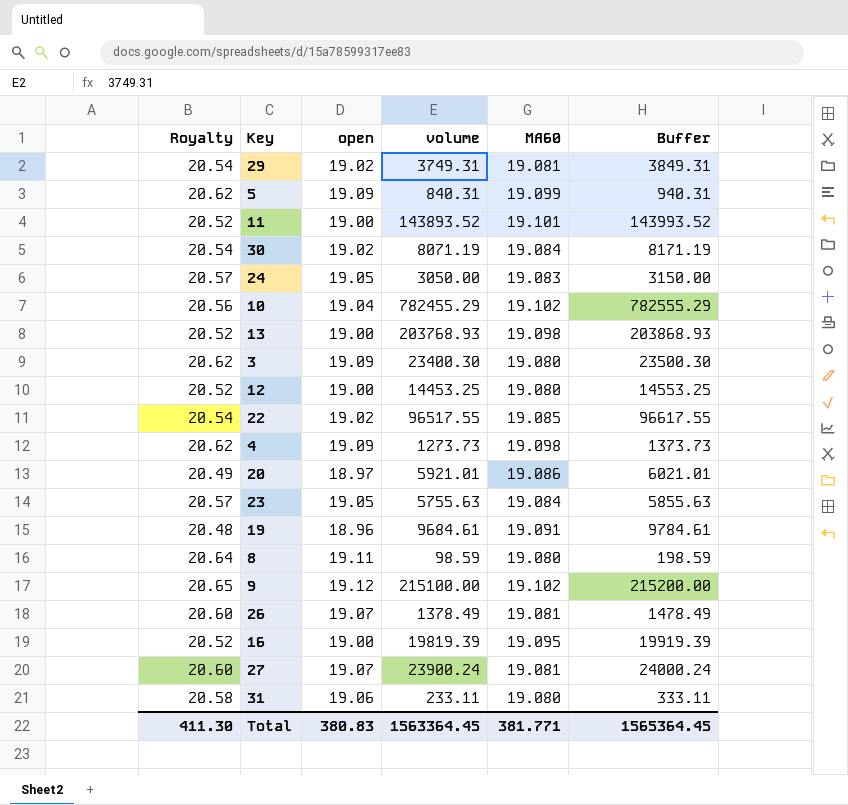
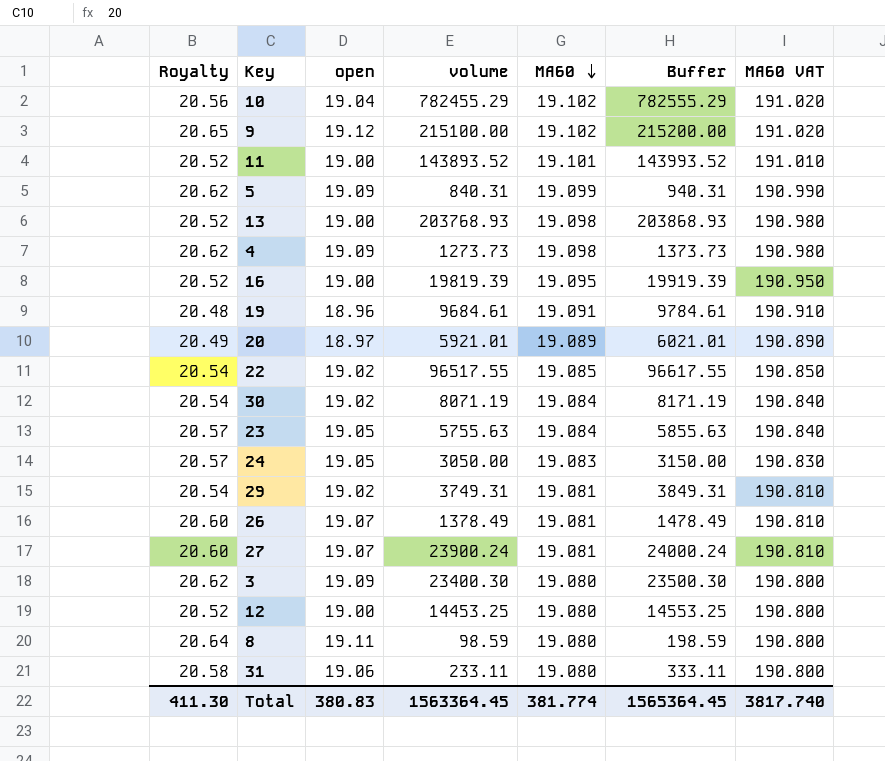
row order: none -> MA60 descending
column MA60 VAT | formula: none -> [MA60] * 10
20 | MA60: 19.086 -> 19.089
Total | MA60: 381.771 -> 381.774

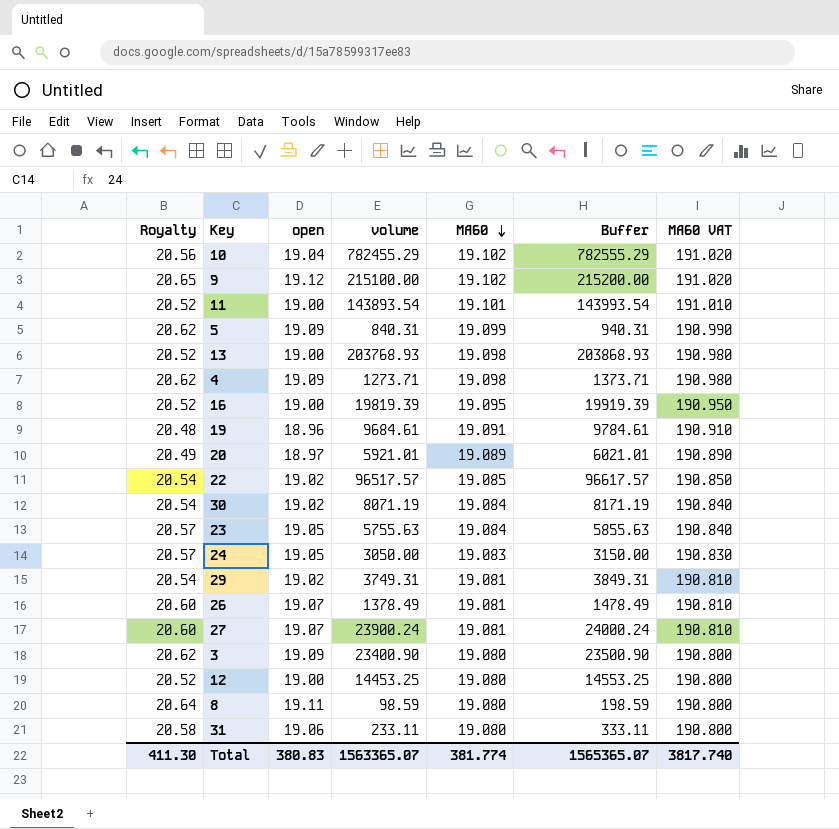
11 | volume: 143893.52 -> 143893.54
11 | Buffer: 143993.52 -> 143993.54
4 | volume: 1273.73 -> 1273.71
4 | Buffer: 1373.73 -> 1373.71
22 | volume: 96517.55 -> 96517.57
22 | Buffer: 96617.55 -> 96617.57
3 | volume: 23400.30 -> 23400.90
3 | Buffer: 23500.30 -> 23500.90
Total | volume: 1563364.45 -> 1563365.07
Total | Buffer: 1565364.45 -> 1565365.07

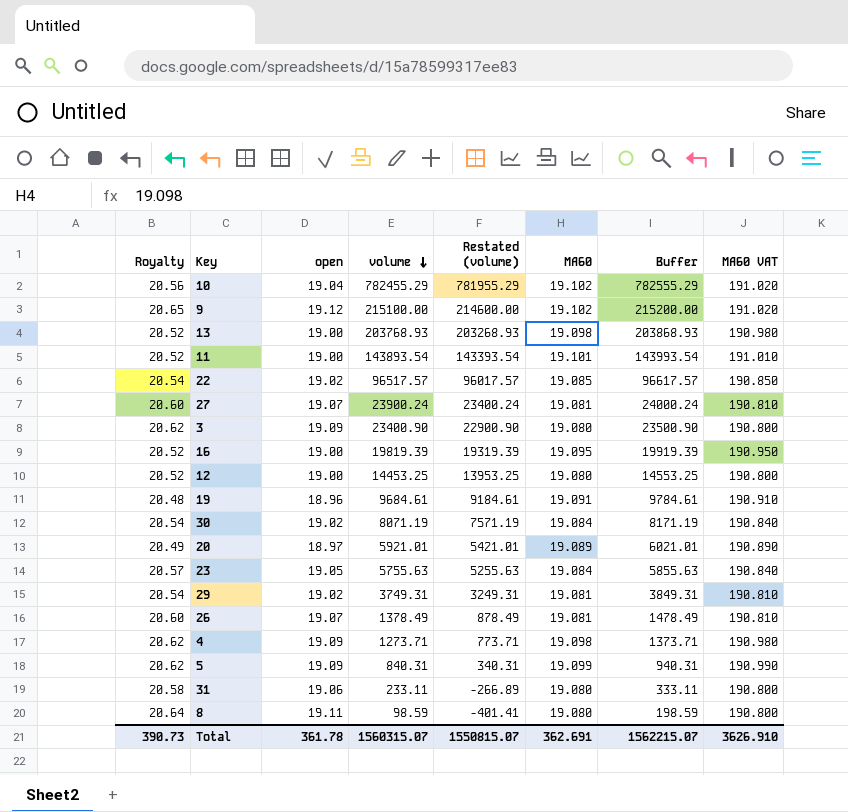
row order: MA60 descending -> volume descending
column Restated (volume) | formula: none -> [volume] - 500
row 24: 20.57 | 19.05 | 3050.00 | 19.083 | 3150.00 | 190.830 -> none
Total | Royalty: 411.30 -> 390.73
Total | open: 380.83 -> 361.78
Total | volume: 1563365.07 -> 1560315.07
Total | MA60: 381.774 -> 362.691
Total | Buffer: 1565365.07 -> 1562215.07
Total | MA60 VAT: 3817.740 -> 3626.910

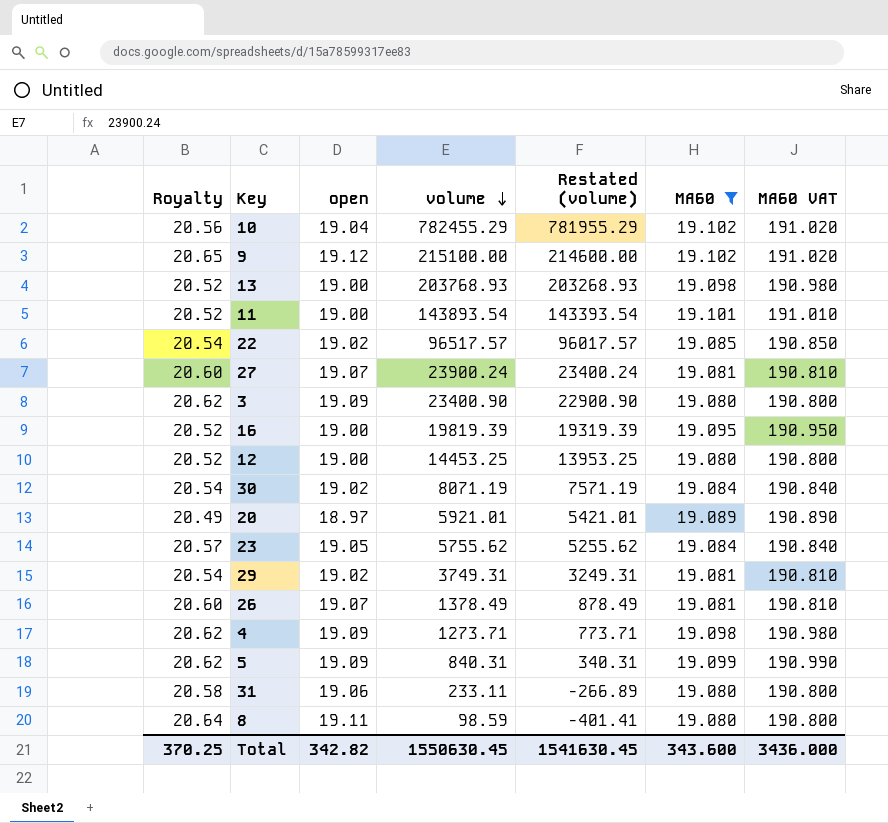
filter: none -> MA60 != 19.091
column Buffer | formula: [volume] + 100 -> none
23 | volume: 5755.63 -> 5755.62
23 | Restated (volume): 5255.63 -> 5255.62
Total | Royalty: 390.73 -> 370.25
Total | open: 361.78 -> 342.82
Total | volume: 1560315.07 -> 1550630.45
Total | Restated (volume): 1550815.07 -> 1541630.45
Total | MA60: 362.691 -> 343.600
Total | MA60 VAT: 3626.910 -> 3436.000

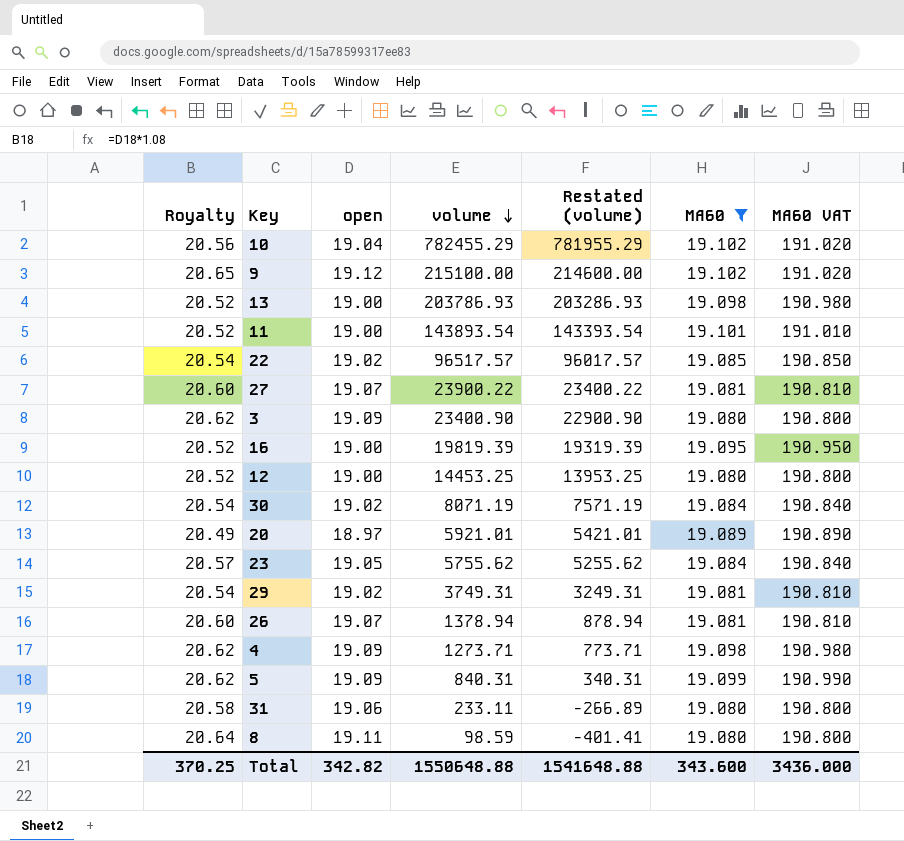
13 | volume: 203768.93 -> 203786.93
13 | Restated (volume): 203268.93 -> 203286.93
27 | volume: 23900.24 -> 23900.22
27 | Restated (volume): 23400.24 -> 23400.22
26 | volume: 1378.49 -> 1378.94
26 | Restated (volume): 878.49 -> 878.94
Total | volume: 1550630.45 -> 1550648.88
Total | Restated (volume): 1541630.45 -> 1541648.88

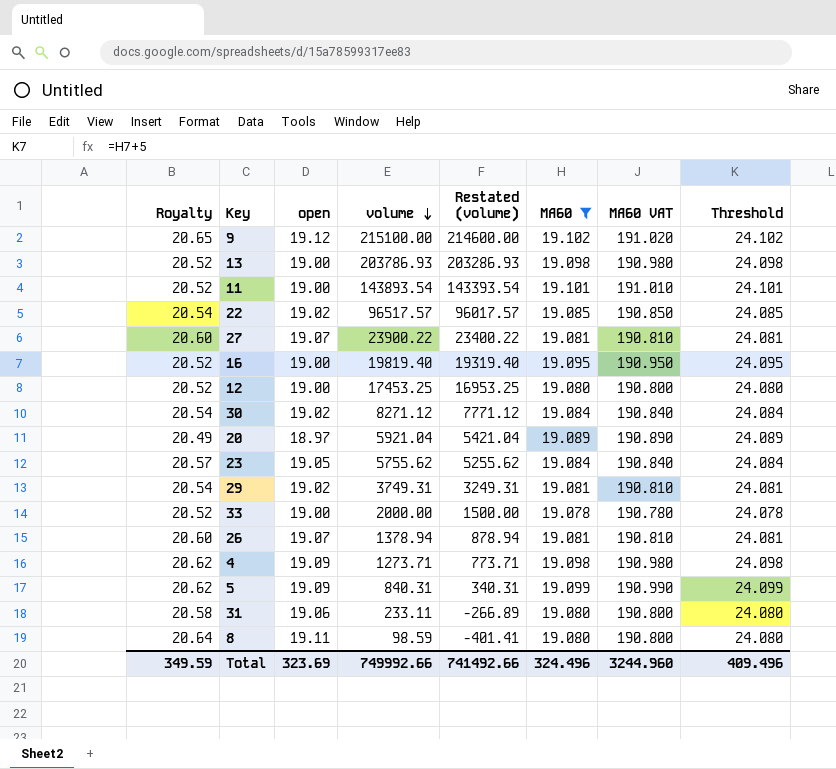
column Threshold | formula: none -> [MA60] + 5
row 10: 20.56 | 19.04 | 782455.29 | 781955.29 | 19.102 | 191.020 -> none
row 3: 20.62 | 19.09 | 23400.90 | 22900.90 | 19.080 | 190.800 -> none
16 | volume: 19819.39 -> 19819.40
16 | Restated (volume): 19319.39 -> 19319.40
12 | volume: 14453.25 -> 17453.25
12 | Restated (volume): 13953.25 -> 16953.25
30 | volume: 8071.19 -> 8271.12
30 | Restated (volume): 7571.19 -> 7771.12
20 | volume: 5921.01 -> 5921.04
20 | Restated (volume): 5421.01 -> 5421.04
row 33: none -> 20.52 | 19.00 | 2000.00 | 1500.00 | 19.078 | 190.780 | 24.078
Total | Royalty: 370.25 -> 349.59
Total | open: 342.82 -> 323.69
Total | volume: 1550648.88 -> 749992.66
Total | Restated (volume): 1541648.88 -> 741492.66
Total | MA60: 343.600 -> 324.496
Total | MA60 VAT: 3436.000 -> 3244.960

